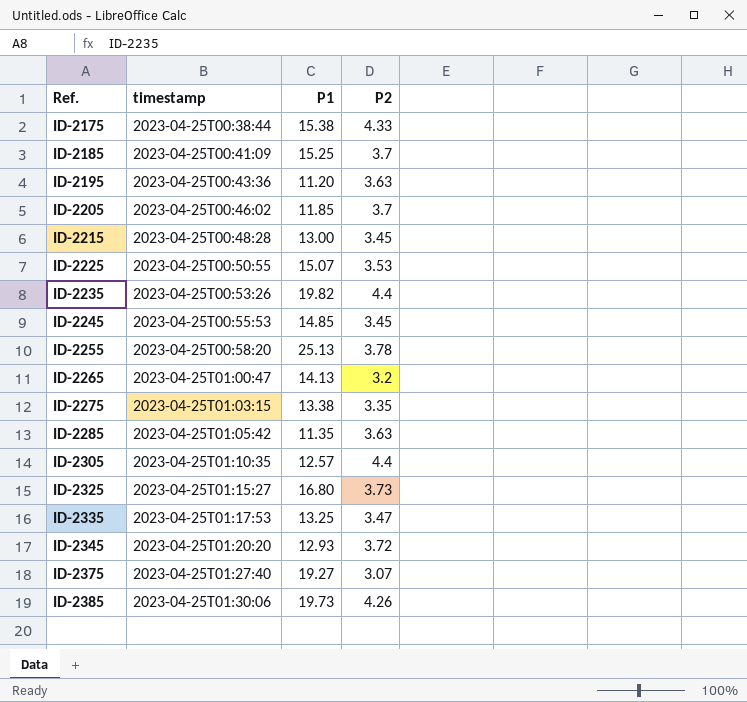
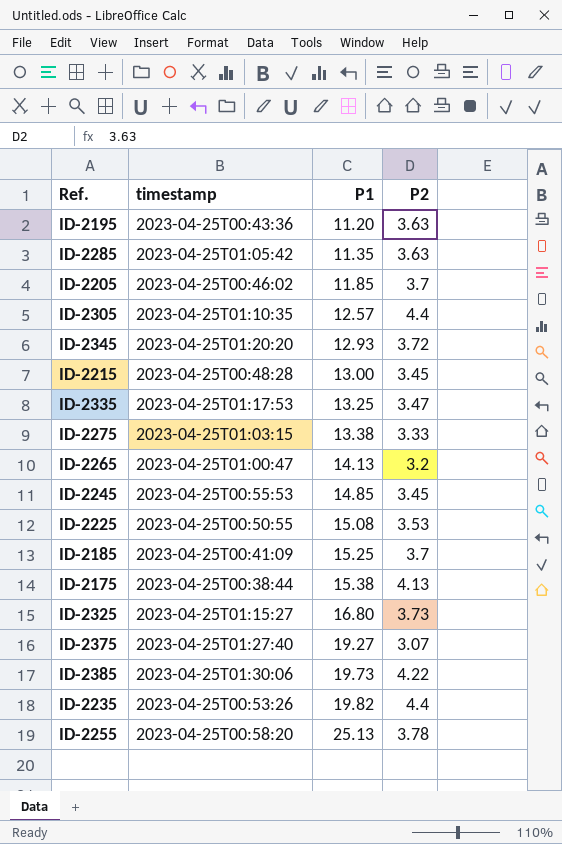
row order: Ref. ascending -> P1 ascending
ID-2275 | P2: 3.35 -> 3.33
ID-2225 | P1: 15.07 -> 15.08
ID-2175 | P2: 4.33 -> 4.13
ID-2385 | P2: 4.26 -> 4.22

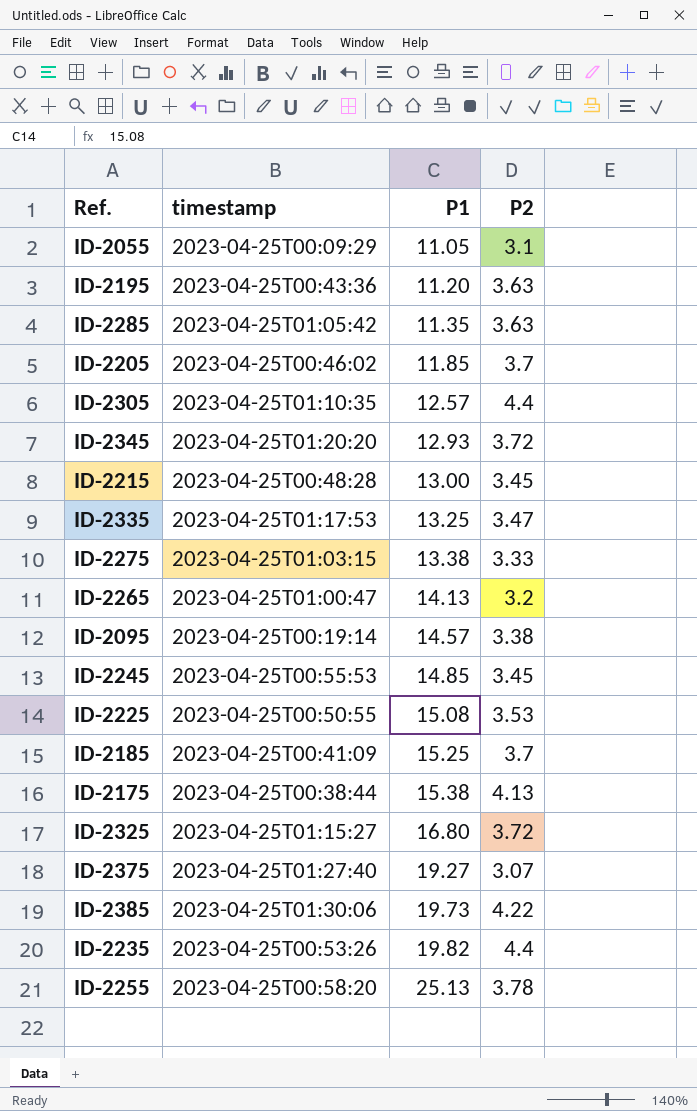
row ID-2055: none -> 2023-04-25T00:09:29 | 11.05 | 3.1
row ID-2095: none -> 2023-04-25T00:19:14 | 14.57 | 3.38
ID-2325 | P2: 3.73 -> 3.72

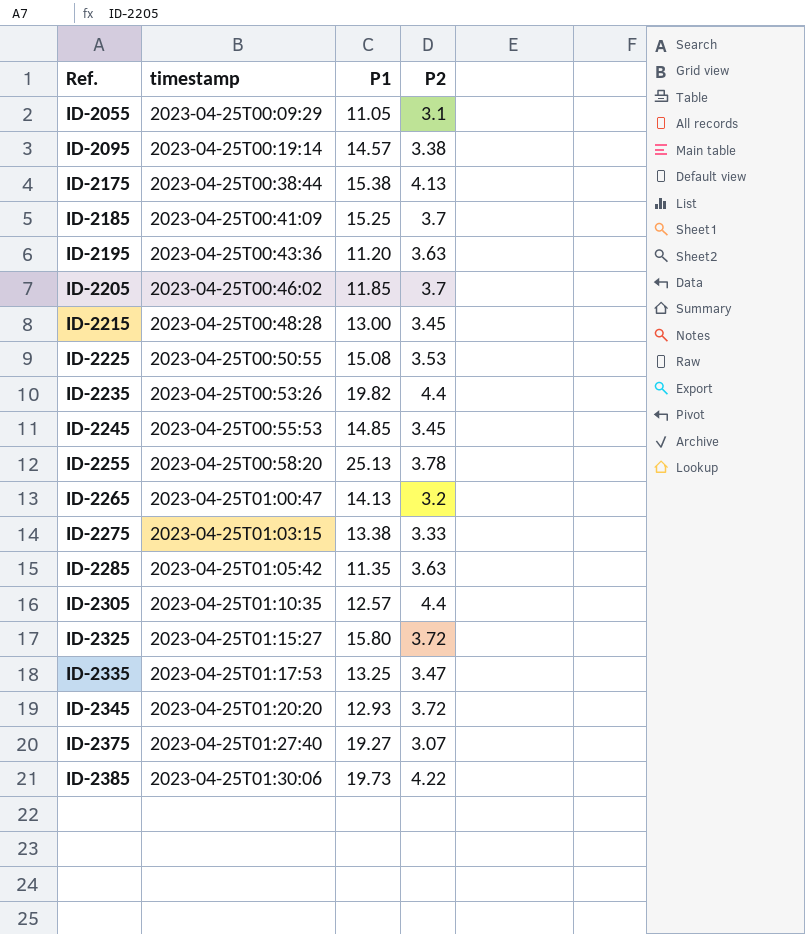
row order: P1 ascending -> Ref. ascending
ID-2325 | P1: 16.80 -> 15.80

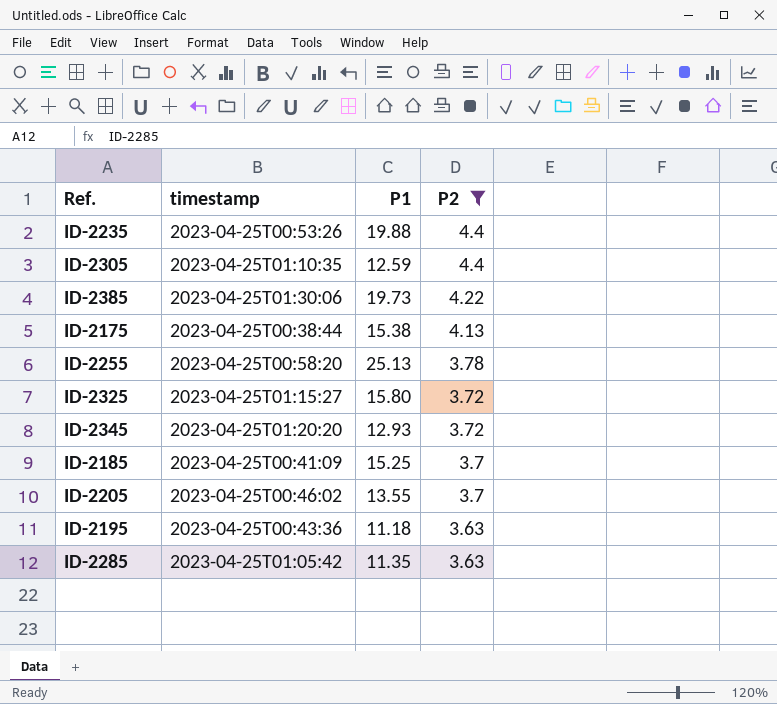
filter: none -> P2 >= 3.63
row order: Ref. ascending -> P2 descending
ID-2235 | P1: 19.82 -> 19.88
ID-2305 | P1: 12.57 -> 12.59
ID-2205 | P1: 11.85 -> 13.55
ID-2195 | P1: 11.20 -> 11.18

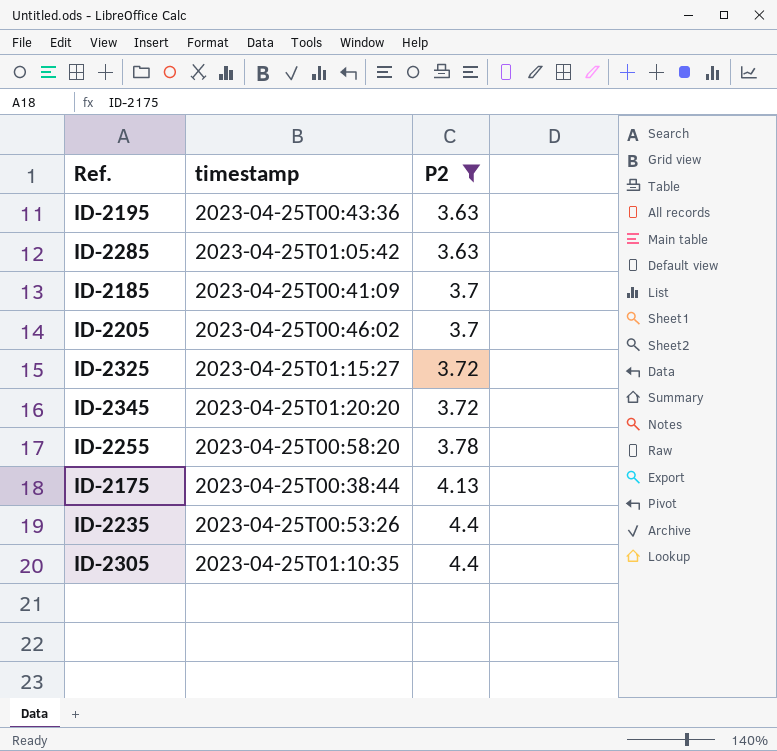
row order: P2 descending -> P2 ascending
column P1 | position: 3 -> none
row ID-2385: 2023-04-25T01:30:06 | 19.73 | 4.22 -> none

